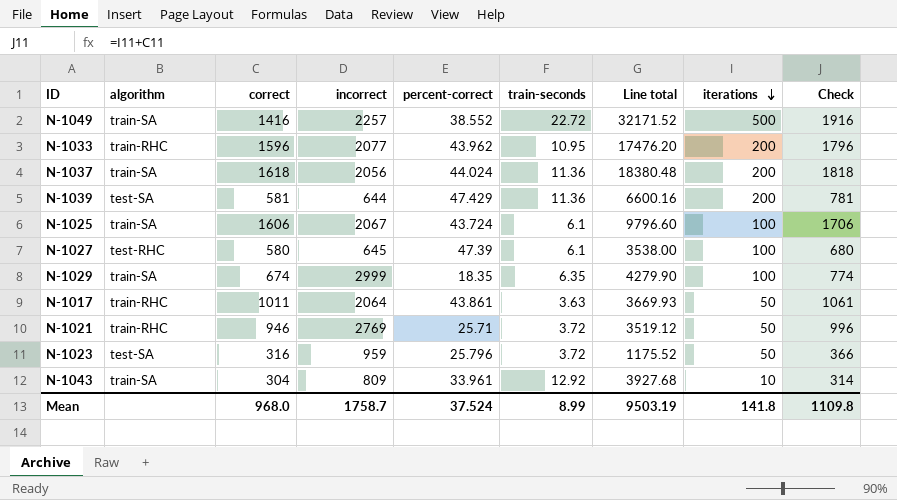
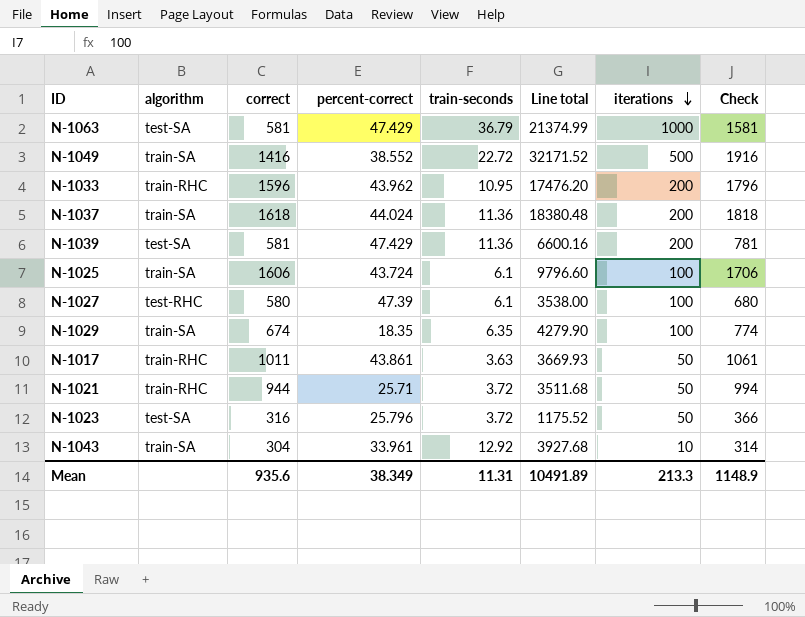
column incorrect | position: 4 -> none
row N-1063: none -> test-SA | 581 | 47.429 | 36.79 | 21374.99 | 1000 | 1581
N-1021 | correct: 946 -> 944
N-1021 | Line total: 3519.12 -> 3511.68
N-1021 | Check: 996 -> 994
Mean | correct: 968.0 -> 935.6
Mean | percent-correct: 37.524 -> 38.349
Mean | train-seconds: 8.99 -> 11.31
Mean | Line total: 9503.19 -> 10491.89
Mean | iterations: 141.8 -> 213.3
Mean | Check: 1109.8 -> 1148.9

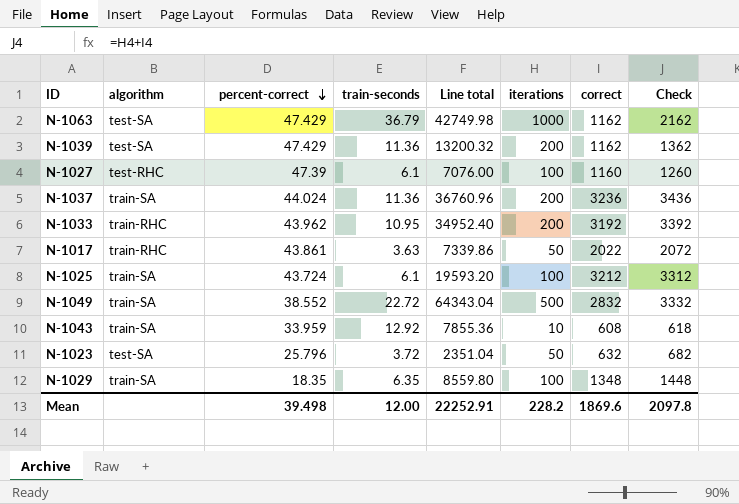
row order: iterations descending -> percent-correct descending
column correct | position: 3 -> 7
row N-1021: train-RHC | 944 | 25.71 | 3.72 | 3511.68 | 50 | 994 -> none
N-1063 | Line total: 21374.99 -> 42749.98
N-1063 | correct: 581 -> 1162
N-1063 | Check: 1581 -> 2162
N-1039 | Line total: 6600.16 -> 13200.32
N-1039 | correct: 581 -> 1162
N-1039 | Check: 781 -> 1362
N-1027 | Line total: 3538.00 -> 7076.00
N-1027 | correct: 580 -> 1160
N-1027 | Check: 680 -> 1260
N-1037 | Line total: 18380.48 -> 36760.96
N-1037 | correct: 1618 -> 3236
N-1037 | Check: 1818 -> 3436
N-1033 | Line total: 17476.20 -> 34952.40
N-1033 | correct: 1596 -> 3192
N-1033 | Check: 1796 -> 3392
N-1017 | Line total: 3669.93 -> 7339.86
N-1017 | correct: 1011 -> 2022
N-1017 | Check: 1061 -> 2072
N-1025 | Line total: 9796.60 -> 19593.20
N-1025 | correct: 1606 -> 3212
N-1025 | Check: 1706 -> 3312
N-1049 | Line total: 32171.52 -> 64343.04
N-1049 | correct: 1416 -> 2832
N-1049 | Check: 1916 -> 3332
N-1043 | percent-correct: 33.961 -> 33.959
N-1043 | Line total: 3927.68 -> 7855.36
N-1043 | correct: 304 -> 608
N-1043 | Check: 314 -> 618
N-1023 | Line total: 1175.52 -> 2351.04
N-1023 | correct: 316 -> 632
N-1023 | Check: 366 -> 682
N-1029 | Line total: 4279.90 -> 8559.80
N-1029 | correct: 674 -> 1348
N-1029 | Check: 774 -> 1448
Mean | percent-correct: 38.349 -> 39.498
Mean | train-seconds: 11.31 -> 12.00
Mean | Line total: 10491.89 -> 22252.91
Mean | iterations: 213.3 -> 228.2
Mean | correct: 935.6 -> 1869.6
Mean | Check: 1148.9 -> 2097.8

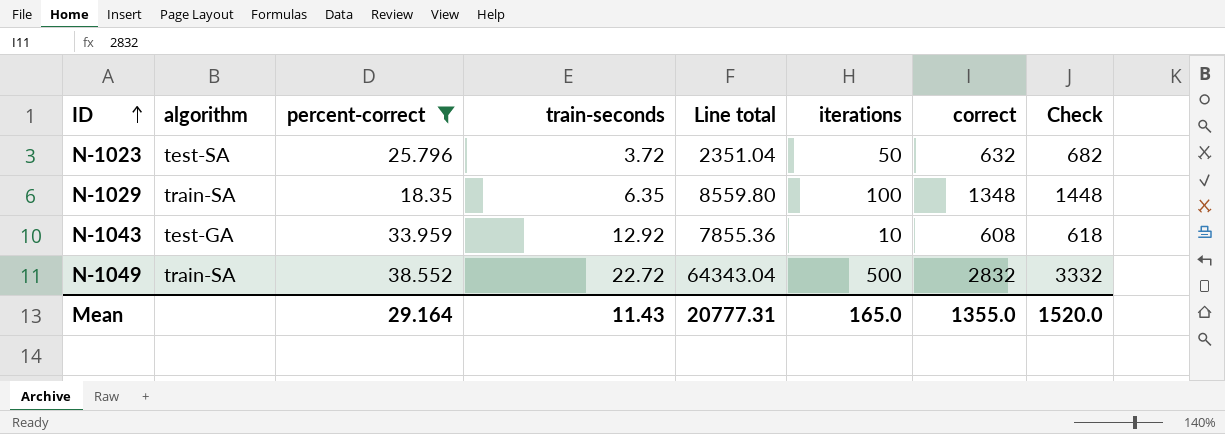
filter: none -> percent-correct <= 38.552
row order: percent-correct descending -> ID ascending
N-1043 | algorithm: train-SA -> test-GA
Mean | percent-correct: 39.498 -> 29.164
Mean | train-seconds: 12.00 -> 11.43
Mean | Line total: 22252.91 -> 20777.31
Mean | iterations: 228.2 -> 165.0
Mean | correct: 1869.6 -> 1355.0
Mean | Check: 2097.8 -> 1520.0

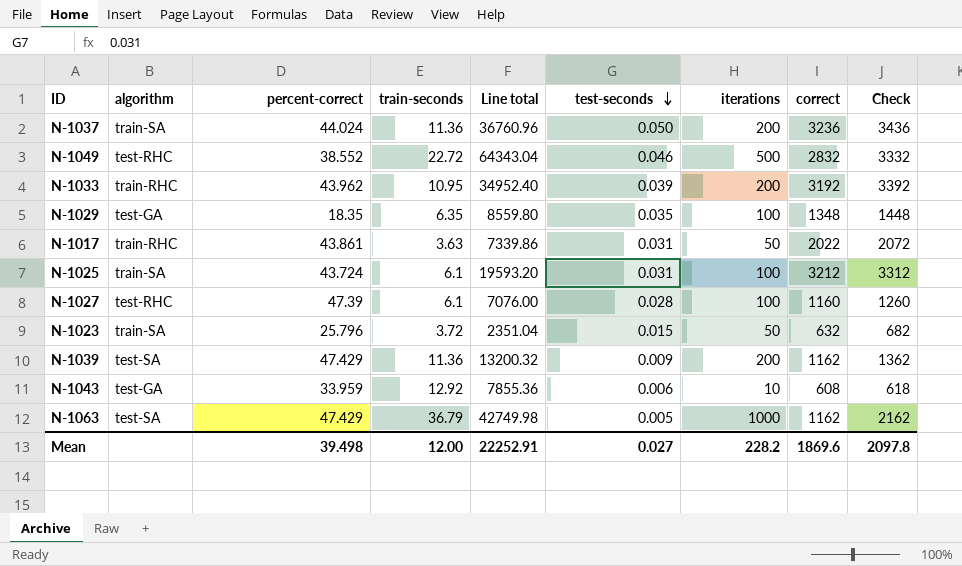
filter: percent-correct <= 38.552 -> none
row order: ID ascending -> test-seconds descending
column test-seconds | position: none -> 6
N-1049 | algorithm: train-SA -> test-RHC
N-1029 | algorithm: train-SA -> test-GA
N-1023 | algorithm: test-SA -> train-SA
Mean | percent-correct: 29.164 -> 39.498
Mean | train-seconds: 11.43 -> 12.00
Mean | Line total: 20777.31 -> 22252.91
Mean | iterations: 165.0 -> 228.2
Mean | correct: 1355.0 -> 1869.6
Mean | Check: 1520.0 -> 2097.8

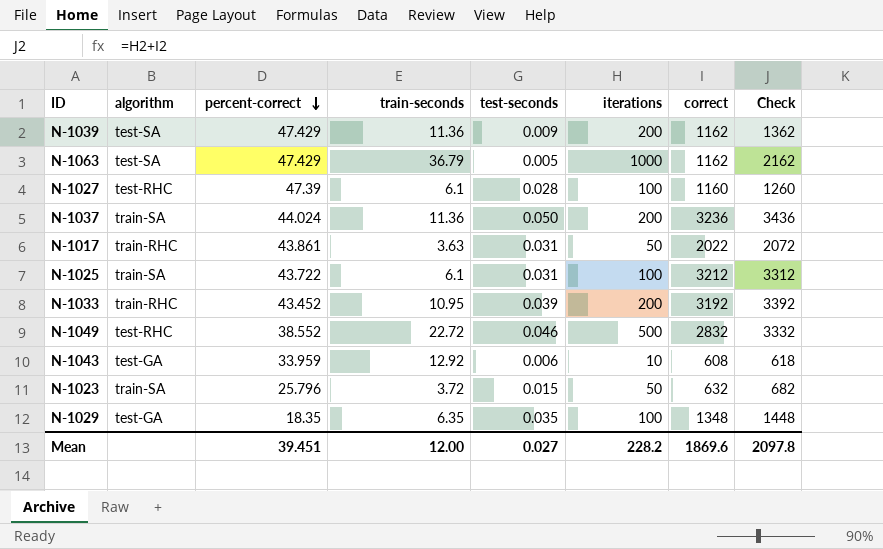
row order: test-seconds descending -> percent-correct descending
column Line total | formula: [train-seconds] * [correct] -> none
N-1025 | percent-correct: 43.724 -> 43.722
N-1033 | percent-correct: 43.962 -> 43.452
Mean | percent-correct: 39.498 -> 39.451

